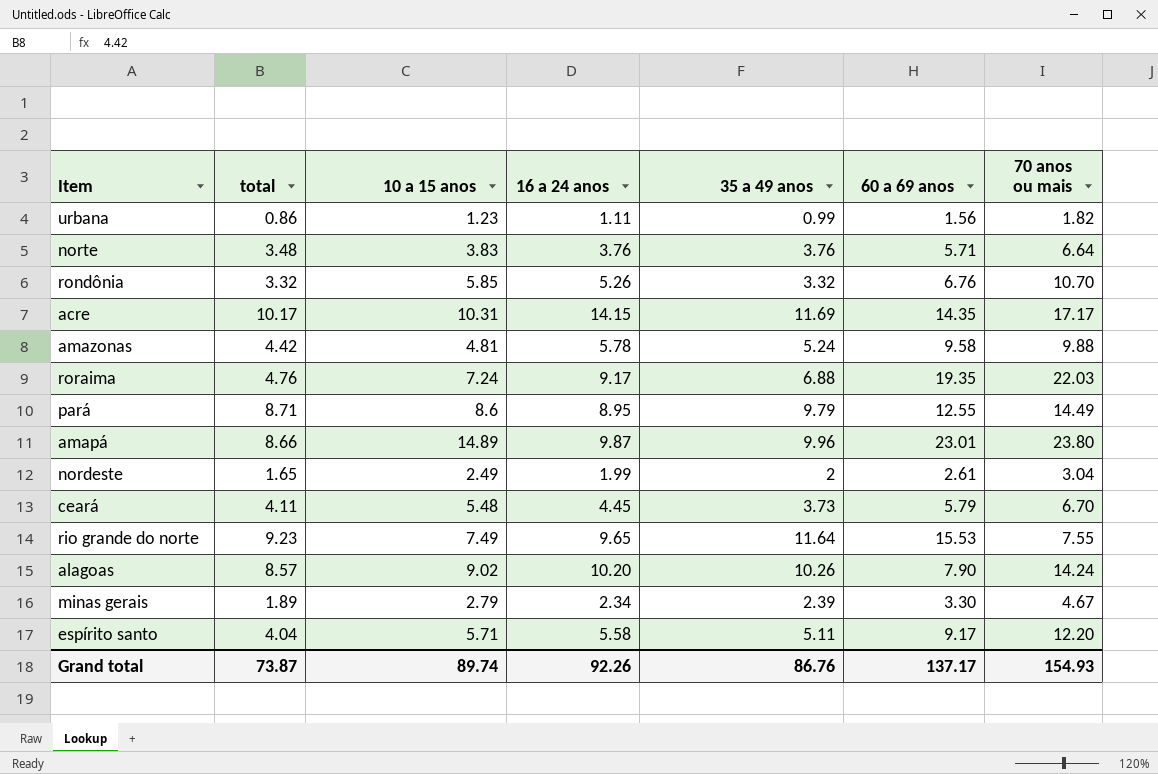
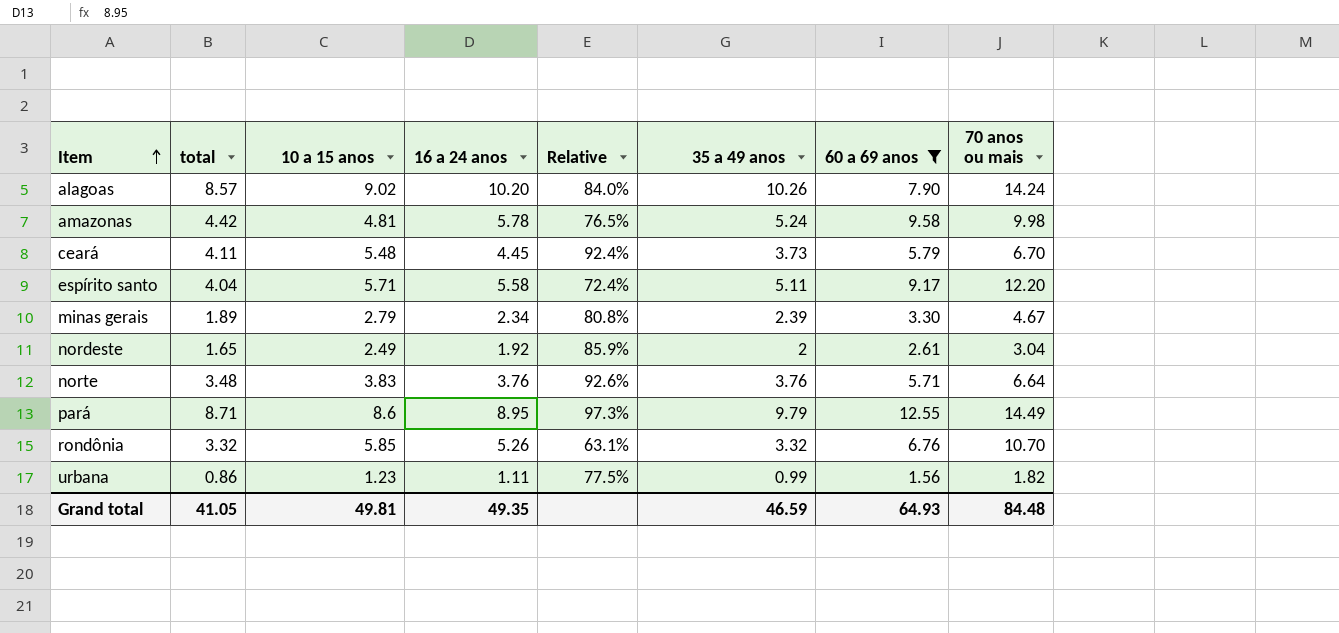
filter: none -> 60 a 69 anos <= 12.55
row order: none -> Item ascending
column Relative | formula: none -> [total] / [16 a 24 anos]
amazonas | 70 anos ou mais: 9.88 -> 9.98
nordeste | 16 a 24 anos: 1.99 -> 1.92
Grand total | total: 73.87 -> 41.05
Grand total | 10 a 15 anos: 89.74 -> 49.81
Grand total | 16 a 24 anos: 92.26 -> 49.35
Grand total | 35 a 49 anos: 86.76 -> 46.59
Grand total | 60 a 69 anos: 137.17 -> 64.93
Grand total | 70 anos ou mais: 154.93 -> 84.48

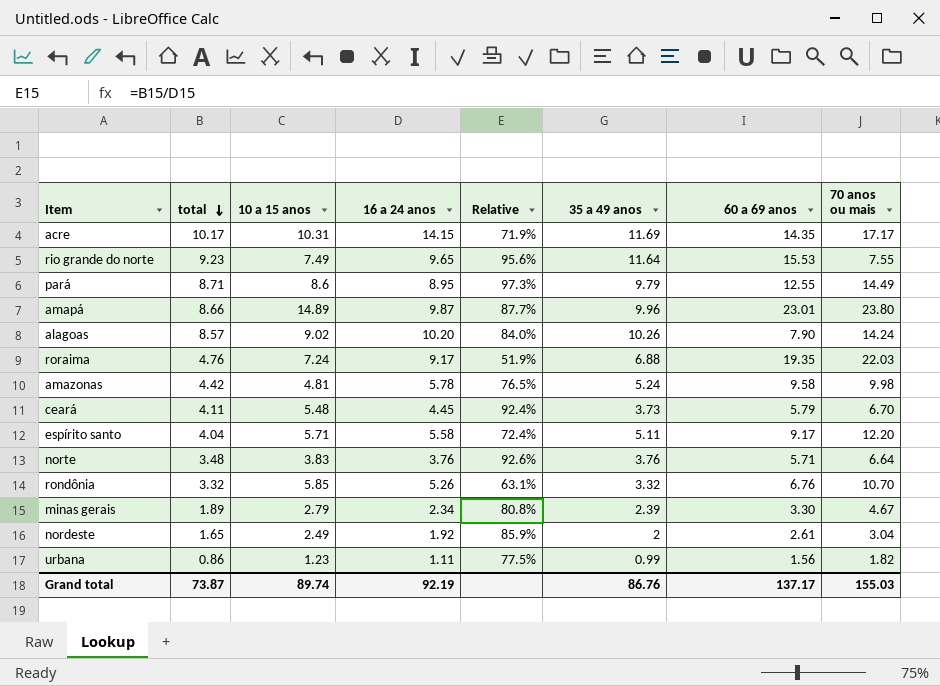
filter: 60 a 69 anos <= 12.55 -> none
row order: Item ascending -> total descending
Grand total | total: 41.05 -> 73.87
Grand total | 10 a 15 anos: 49.81 -> 89.74
Grand total | 16 a 24 anos: 49.35 -> 92.19
Grand total | 35 a 49 anos: 46.59 -> 86.76
Grand total | 60 a 69 anos: 64.93 -> 137.17
Grand total | 70 anos ou mais: 84.48 -> 155.03

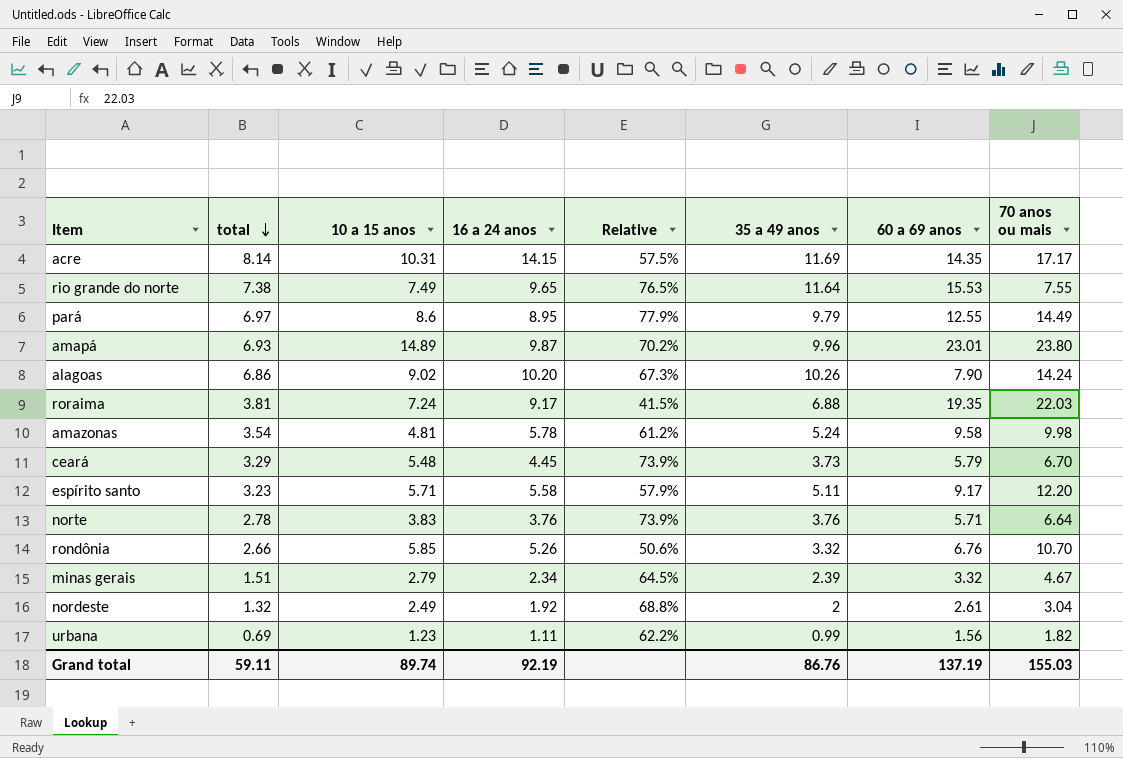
acre | total: 10.17 -> 8.14
acre | Relative: 71.9% -> 57.5%
rio grande do norte | total: 9.23 -> 7.38
rio grande do norte | Relative: 95.6% -> 76.5%
pará | total: 8.71 -> 6.97
pará | Relative: 97.3% -> 77.9%
amapá | total: 8.66 -> 6.93
amapá | Relative: 87.7% -> 70.2%
alagoas | total: 8.57 -> 6.86
alagoas | Relative: 84.0% -> 67.3%
roraima | total: 4.76 -> 3.81
roraima | Relative: 51.9% -> 41.5%
amazonas | total: 4.42 -> 3.54
amazonas | Relative: 76.5% -> 61.2%
ceará | total: 4.11 -> 3.29
ceará | Relative: 92.4% -> 73.9%
espírito santo | total: 4.04 -> 3.23
espírito santo | Relative: 72.4% -> 57.9%
norte | total: 3.48 -> 2.78
norte | Relative: 92.6% -> 73.9%
rondônia | total: 3.32 -> 2.66
rondônia | Relative: 63.1% -> 50.6%
minas gerais | total: 1.89 -> 1.51
minas gerais | Relative: 80.8% -> 64.5%
minas gerais | 60 a 69 anos: 3.30 -> 3.32
nordeste | total: 1.65 -> 1.32
nordeste | Relative: 85.9% -> 68.8%
urbana | total: 0.86 -> 0.69
urbana | Relative: 77.5% -> 62.2%
Grand total | total: 73.87 -> 59.11
Grand total | 60 a 69 anos: 137.17 -> 137.19

